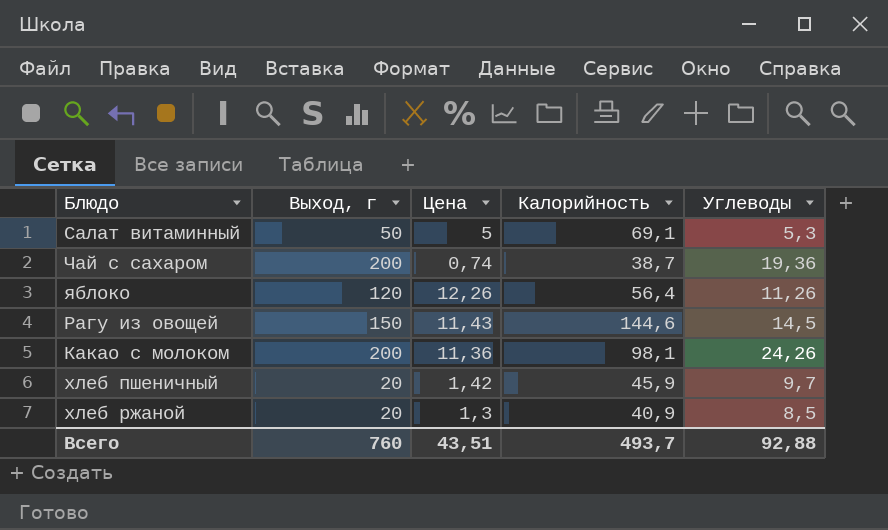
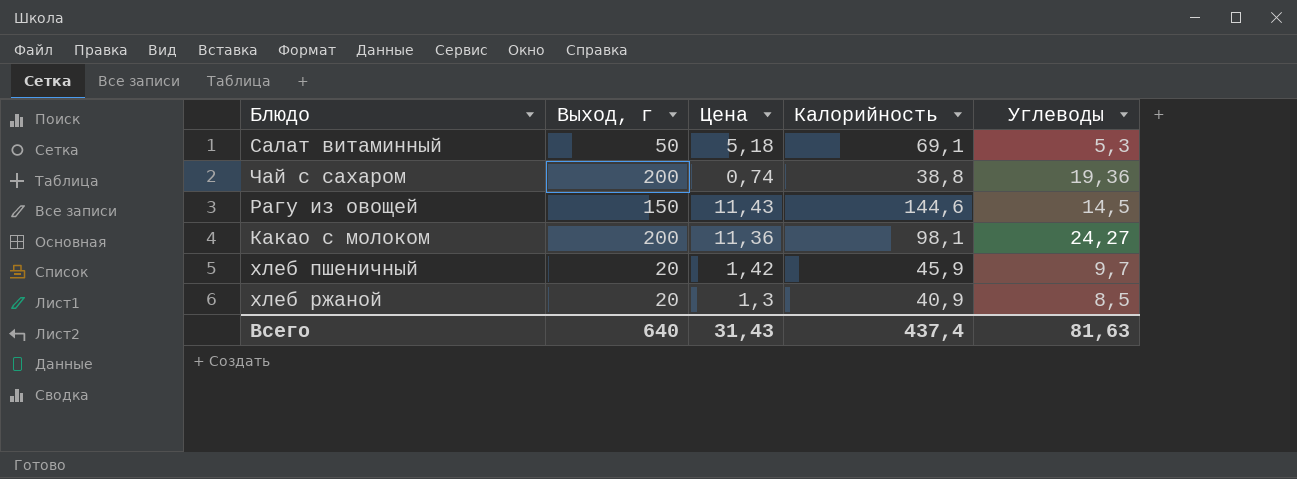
row яблоко: 120 | 12,26 | 56,4 | 11,26 -> none
Салат витаминный | Цена: 5 -> 5,18
Чай с сахаром | Калорийность: 38,7 -> 38,8
Какао с молоком | Углеводы: 24,26 -> 24,27
Всего | Выход, г: 760 -> 640
Всего | Цена: 43,51 -> 31,43
Всего | Калорийность: 493,7 -> 437,4
Всего | Углеводы: 92,88 -> 81,63

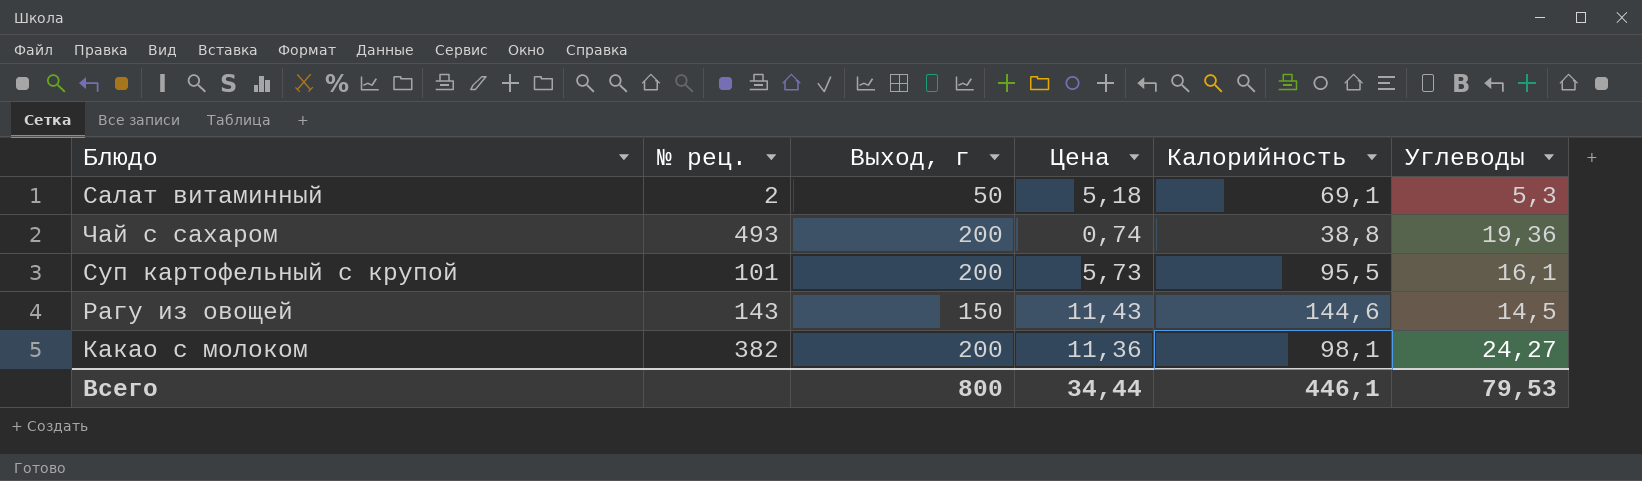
column № рец. | position: none -> 2
row хлеб пшеничный: 20 | 1,42 | 45,9 | 9,7 -> none
row хлеб ржаной: 20 | 1,3 | 40,9 | 8,5 -> none
row Суп картофельный с крупой: none -> 101 | 200 | 5,73 | 95,5 | 16,1
Всего | Выход, г: 640 -> 800
Всего | Цена: 31,43 -> 34,44
Всего | Калорийность: 437,4 -> 446,1
Всего | Углеводы: 81,63 -> 79,53

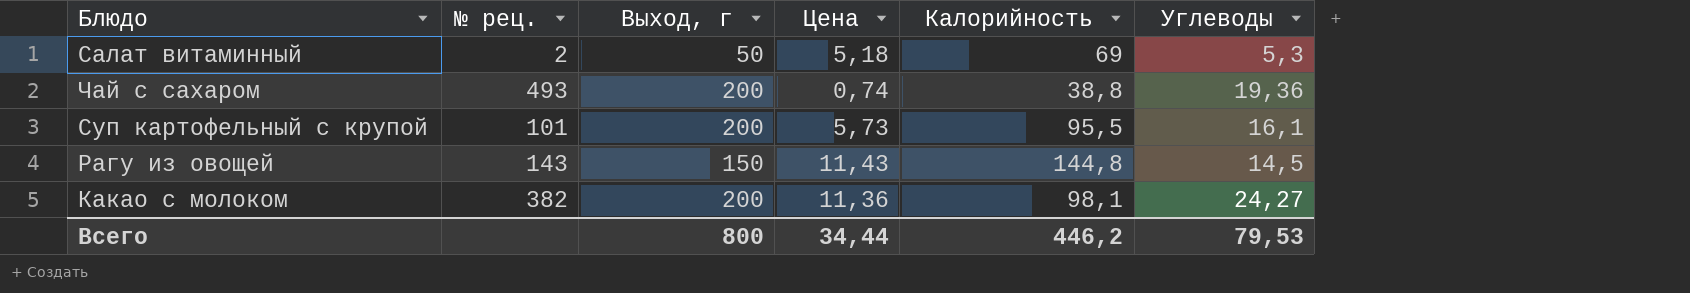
Салат витаминный | Калорийность: 69,1 -> 69
Рагу из овощей | Калорийность: 144,6 -> 144,8
Всего | Калорийность: 446,1 -> 446,2

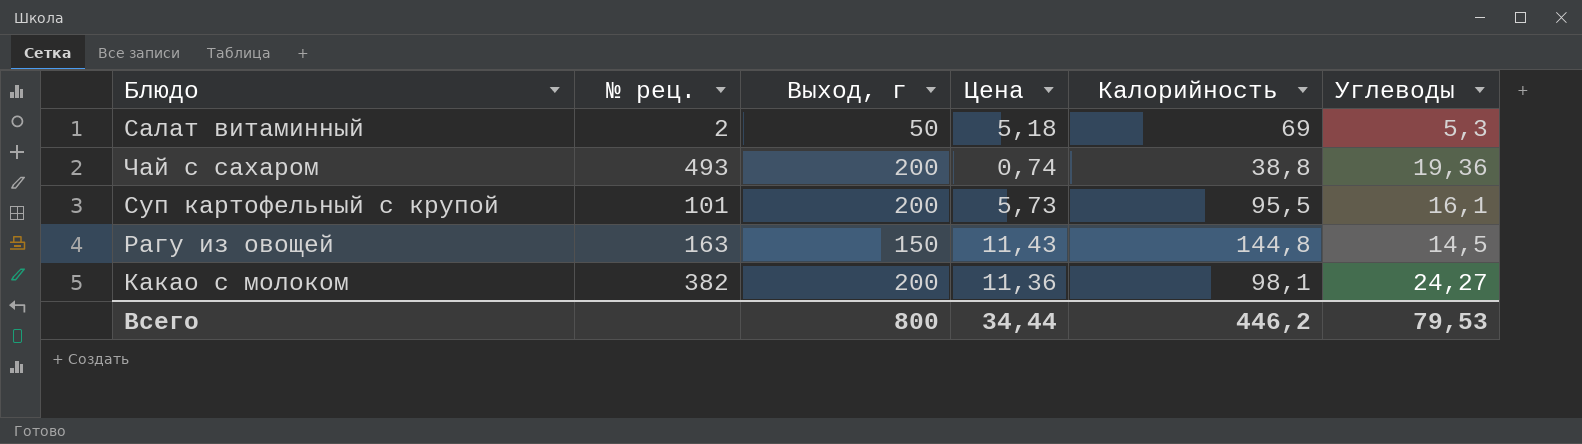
Рагу из овощей | № рец.: 143 -> 163

